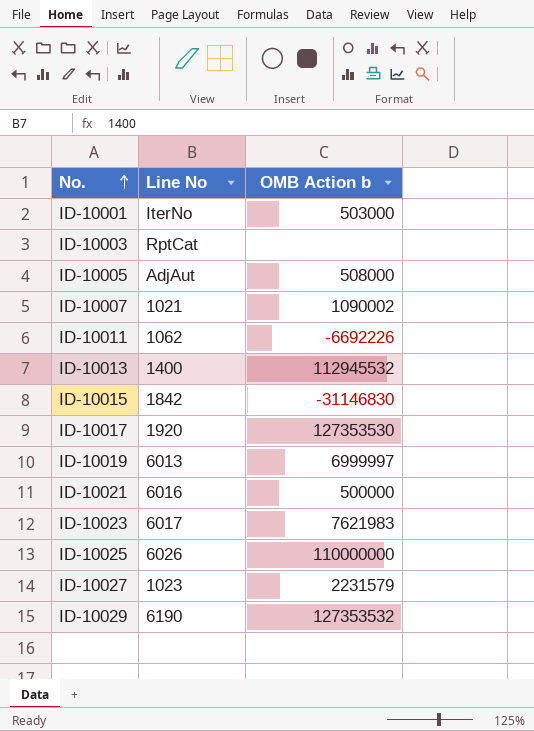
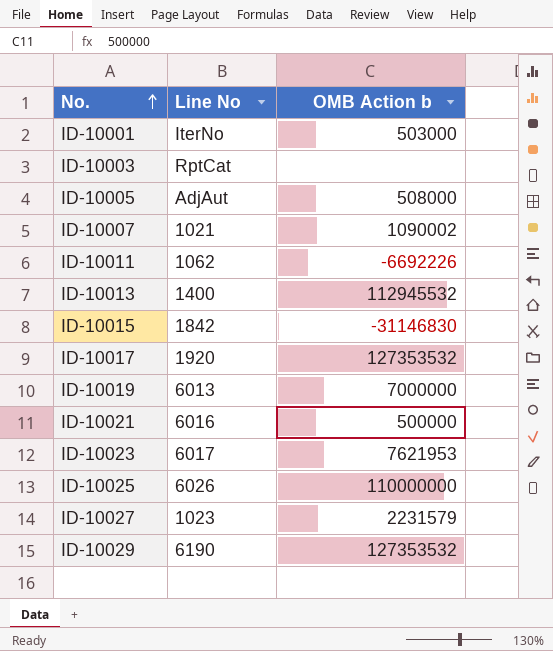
ID-10017 | OMB Action b: 127353530 -> 127353532
ID-10019 | OMB Action b: 6999997 -> 7000000
ID-10023 | OMB Action b: 7621983 -> 7621953

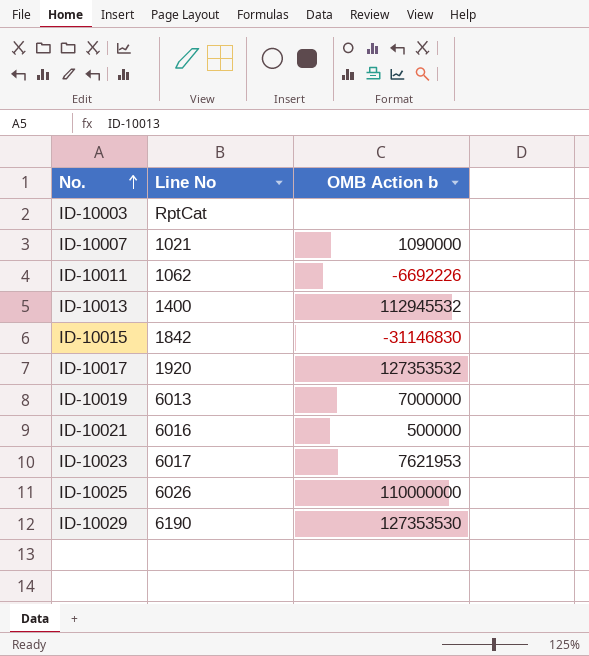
row ID-10001: IterNo | 503000 -> none
row ID-10005: AdjAut | 508000 -> none
row ID-10027: 1023 | 2231579 -> none
ID-10007 | OMB Action b: 1090002 -> 1090000
ID-10029 | OMB Action b: 127353532 -> 127353530

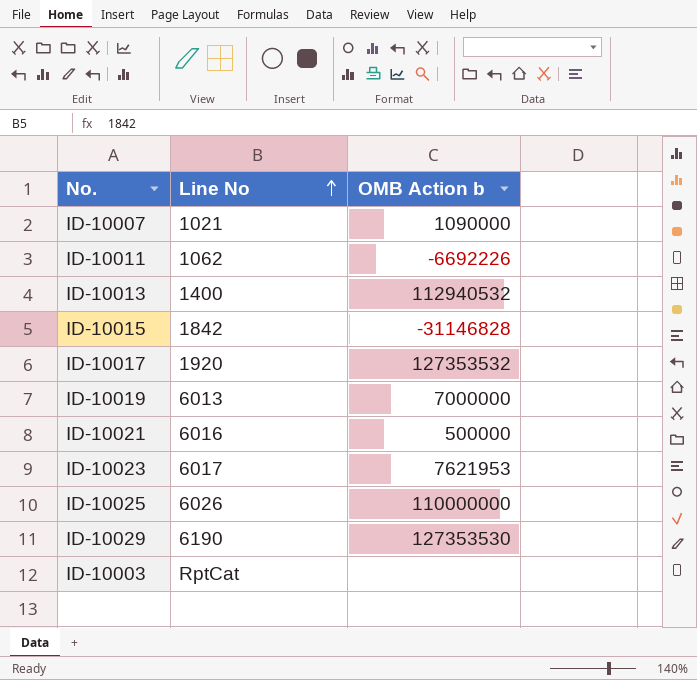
row order: No. ascending -> Line No ascending
ID-10013 | OMB Action b: 112945532 -> 112940532
ID-10015 | OMB Action b: -31146830 -> -31146828

